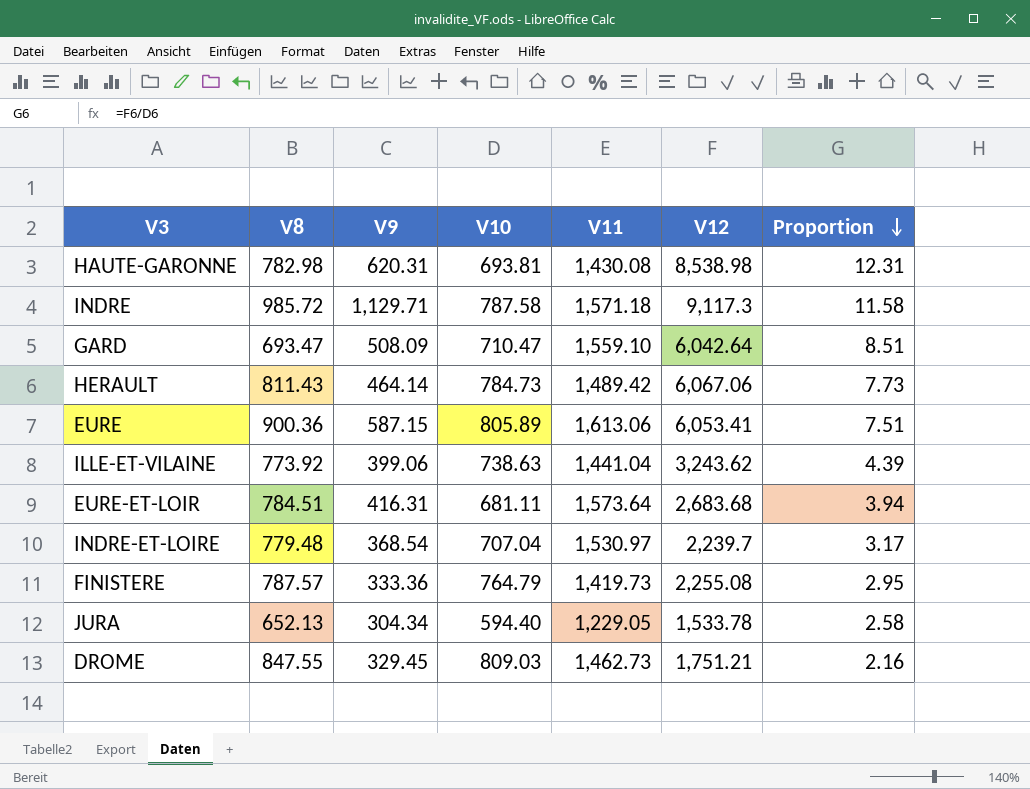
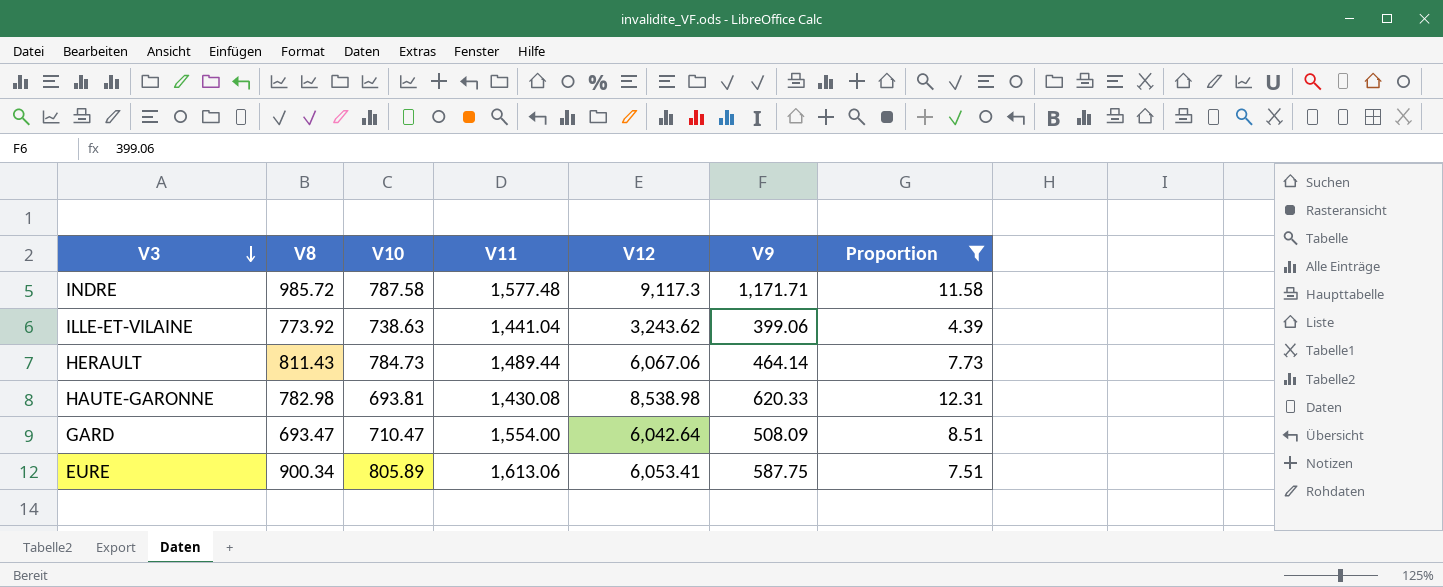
filter: none -> Proportion >= 4.39
row order: Proportion descending -> V3 descending
column V9 | position: 3 -> 6
INDRE | V11: 1,571.18 -> 1,577.48
INDRE | V9: 1,129.71 -> 1,171.71
HERAULT | V11: 1,489.42 -> 1,489.44
HAUTE-GARONNE | V9: 620.31 -> 620.33
GARD | V11: 1,559.10 -> 1,554.00
EURE | V8: 900.36 -> 900.34
EURE | V9: 587.15 -> 587.75

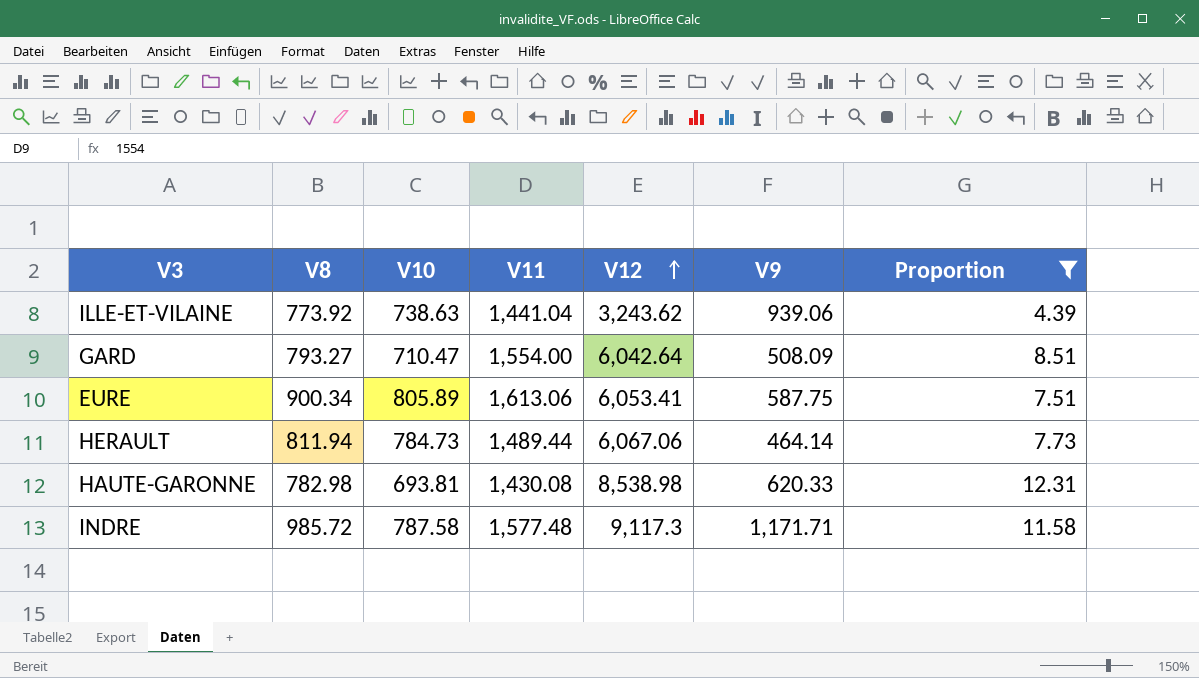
row order: V3 descending -> V12 ascending
ILLE-ET-VILAINE | V9: 399.06 -> 939.06
GARD | V8: 693.47 -> 793.27
HERAULT | V8: 811.43 -> 811.94

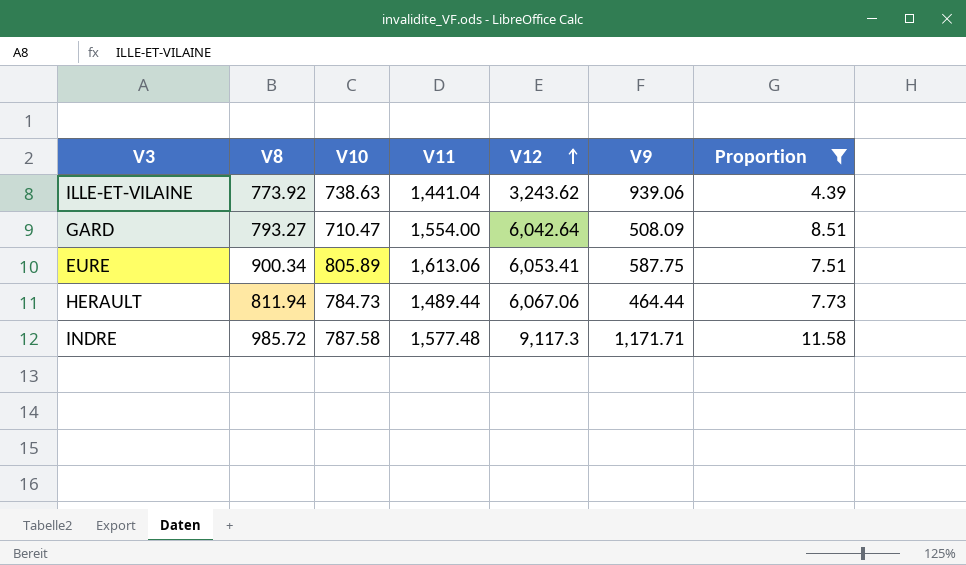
row HAUTE-GARONNE: 782.98 | 693.81 | 1,430.08 | 8,538.98 | 620.33 | 12.31 -> none
HERAULT | V9: 464.14 -> 464.44

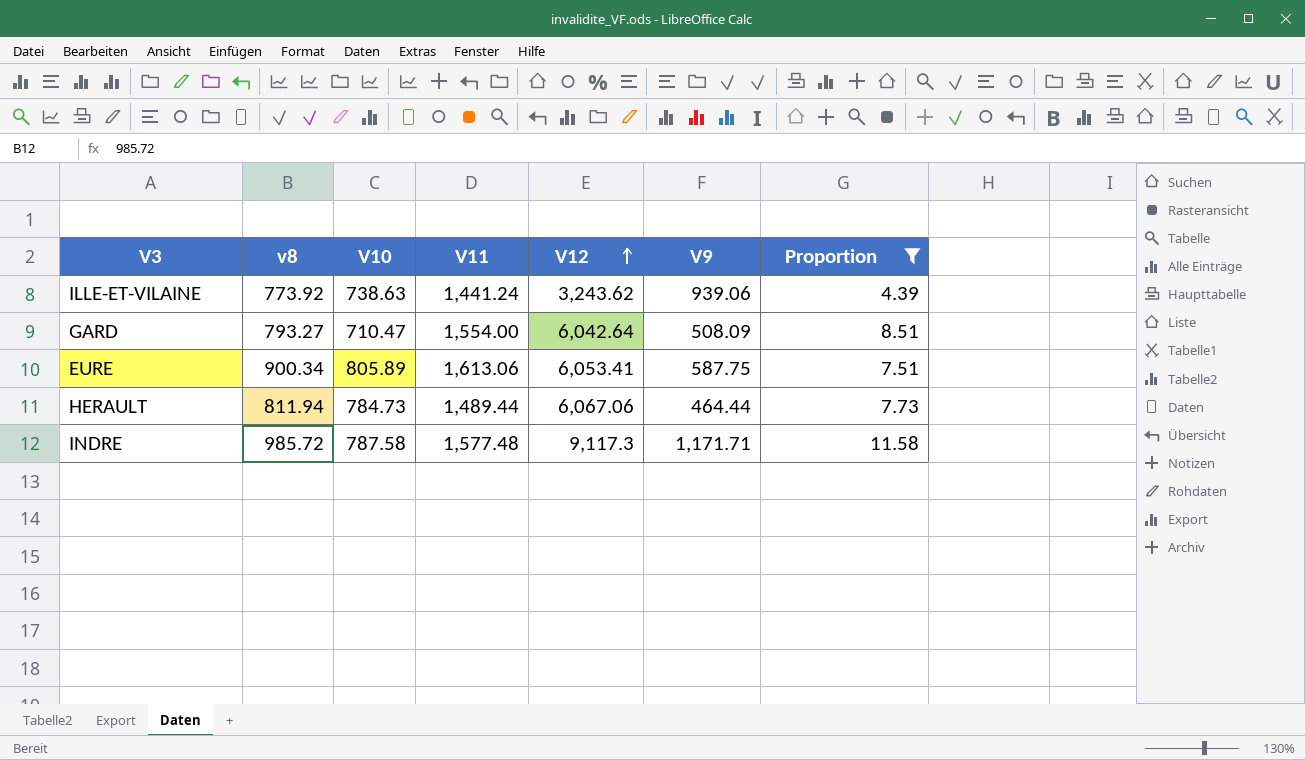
column name: V8 -> v8
ILLE-ET-VILAINE | V11: 1,441.04 -> 1,441.24

